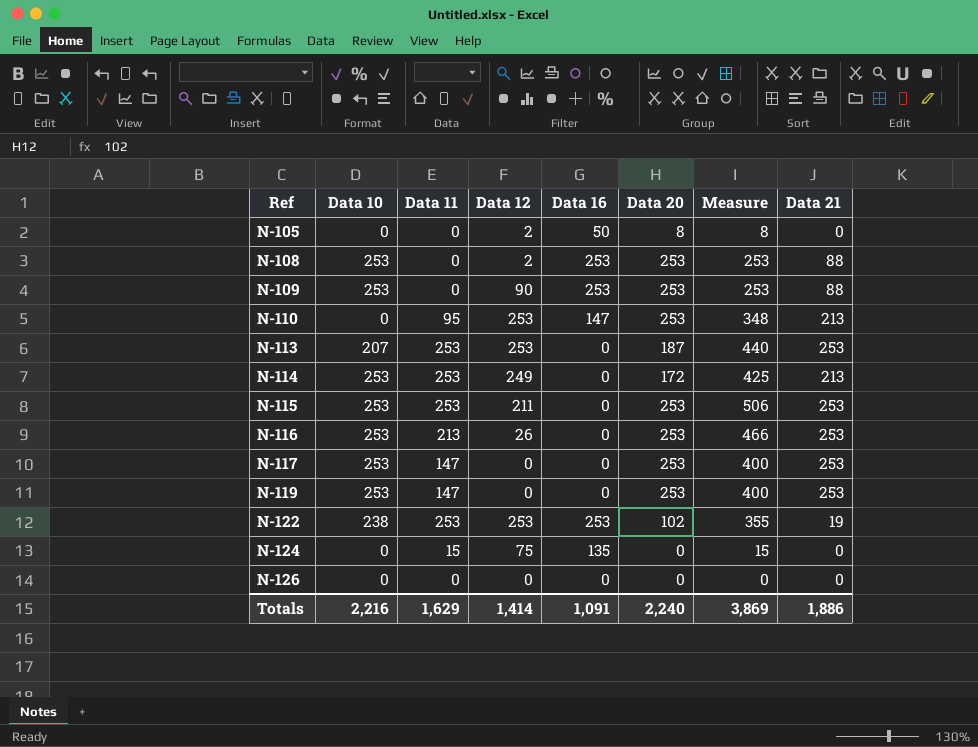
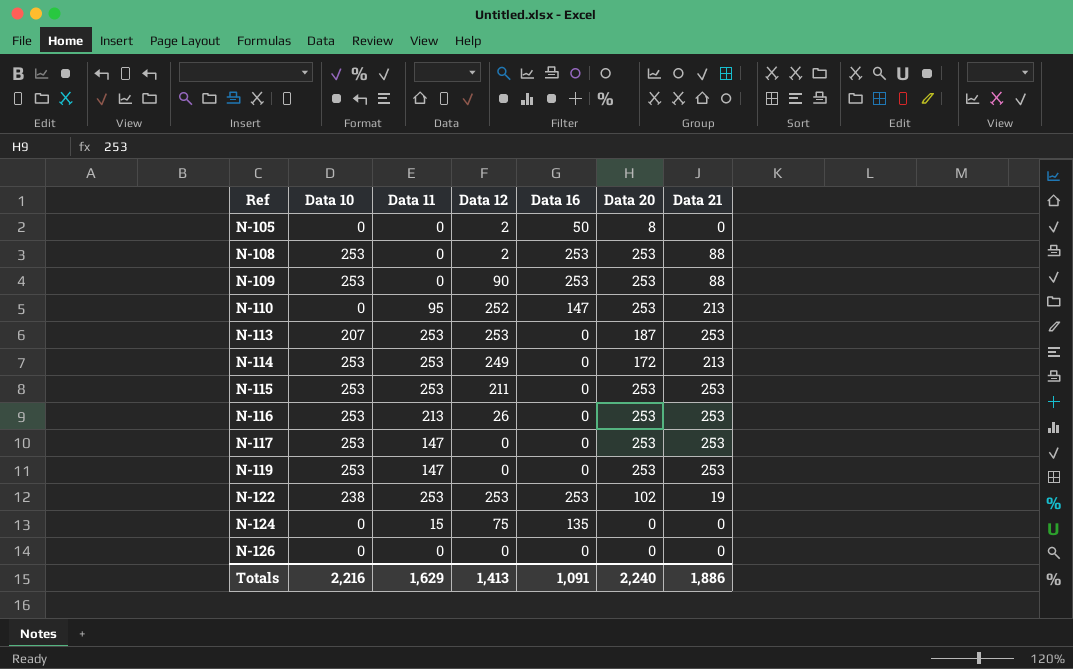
column Measure | formula: [Data 11] + [Data 20] -> none
N-110 | Data 12: 253 -> 252
Totals | Data 12: 1,414 -> 1,413

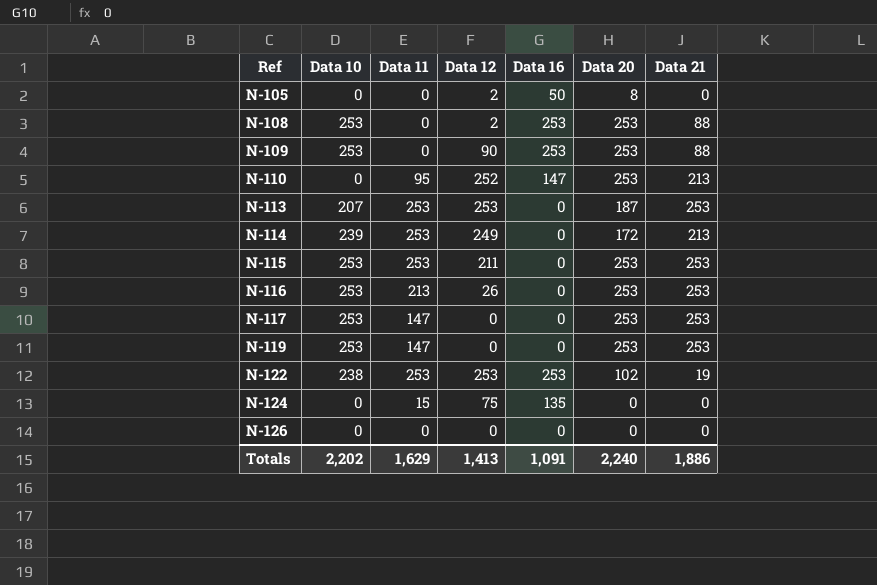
N-114 | Data 10: 253 -> 239
Totals | Data 10: 2,216 -> 2,202

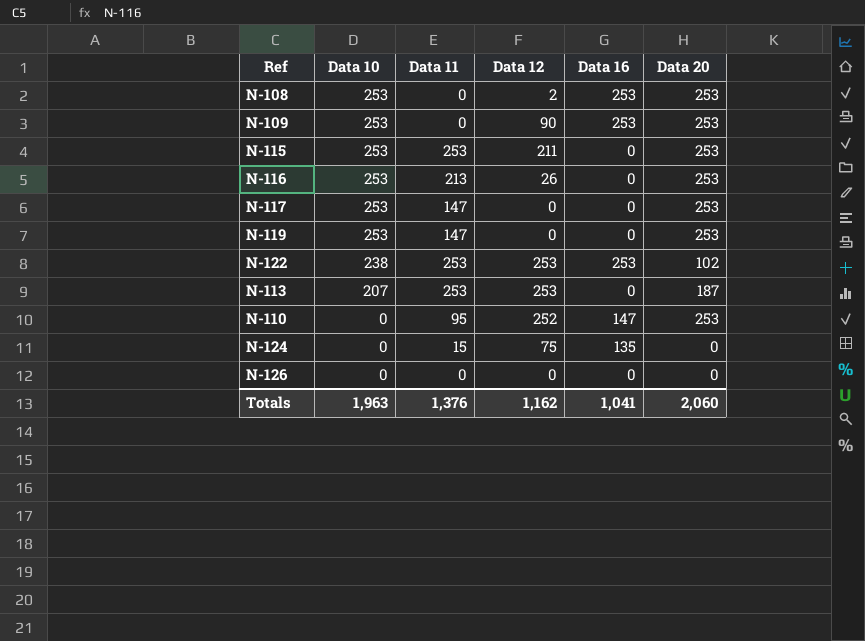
row order: Ref ascending -> Data 10 descending
column Data 21 | position: 7 -> none
row N-105: 0 | 0 | 2 | 50 | 8 | 0 -> none
row N-114: 239 | 253 | 249 | 0 | 172 | 213 -> none
Totals | Data 10: 2,202 -> 1,963
Totals | Data 11: 1,629 -> 1,376
Totals | Data 12: 1,413 -> 1,162
Totals | Data 16: 1,091 -> 1,041
Totals | Data 20: 2,240 -> 2,060

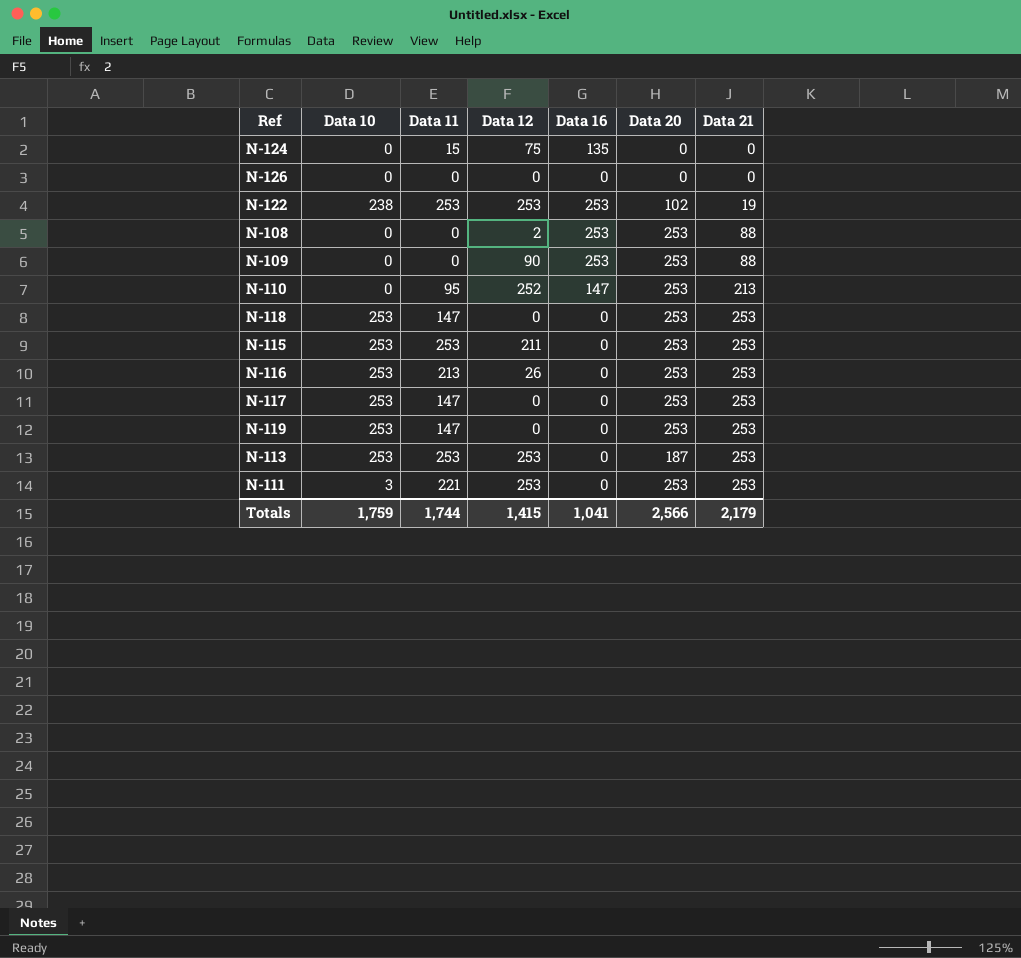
row order: Data 10 descending -> Data 21 ascending
column Data 21 | position: none -> 7
N-108 | Data 10: 253 -> 0
N-109 | Data 10: 253 -> 0
row N-118: none -> 253 | 147 | 0 | 0 | 253 | 253
N-113 | Data 10: 207 -> 253
row N-111: none -> 3 | 221 | 253 | 0 | 253 | 253
Totals | Data 10: 1,963 -> 1,759
Totals | Data 11: 1,376 -> 1,744
Totals | Data 12: 1,162 -> 1,415
Totals | Data 20: 2,060 -> 2,566

